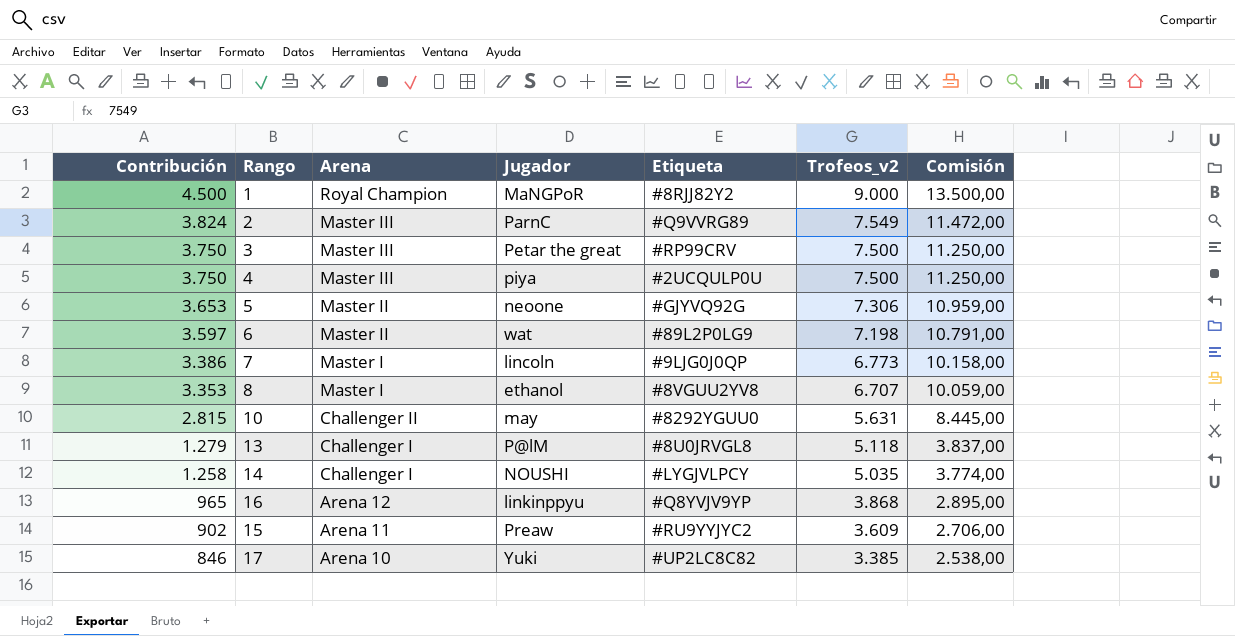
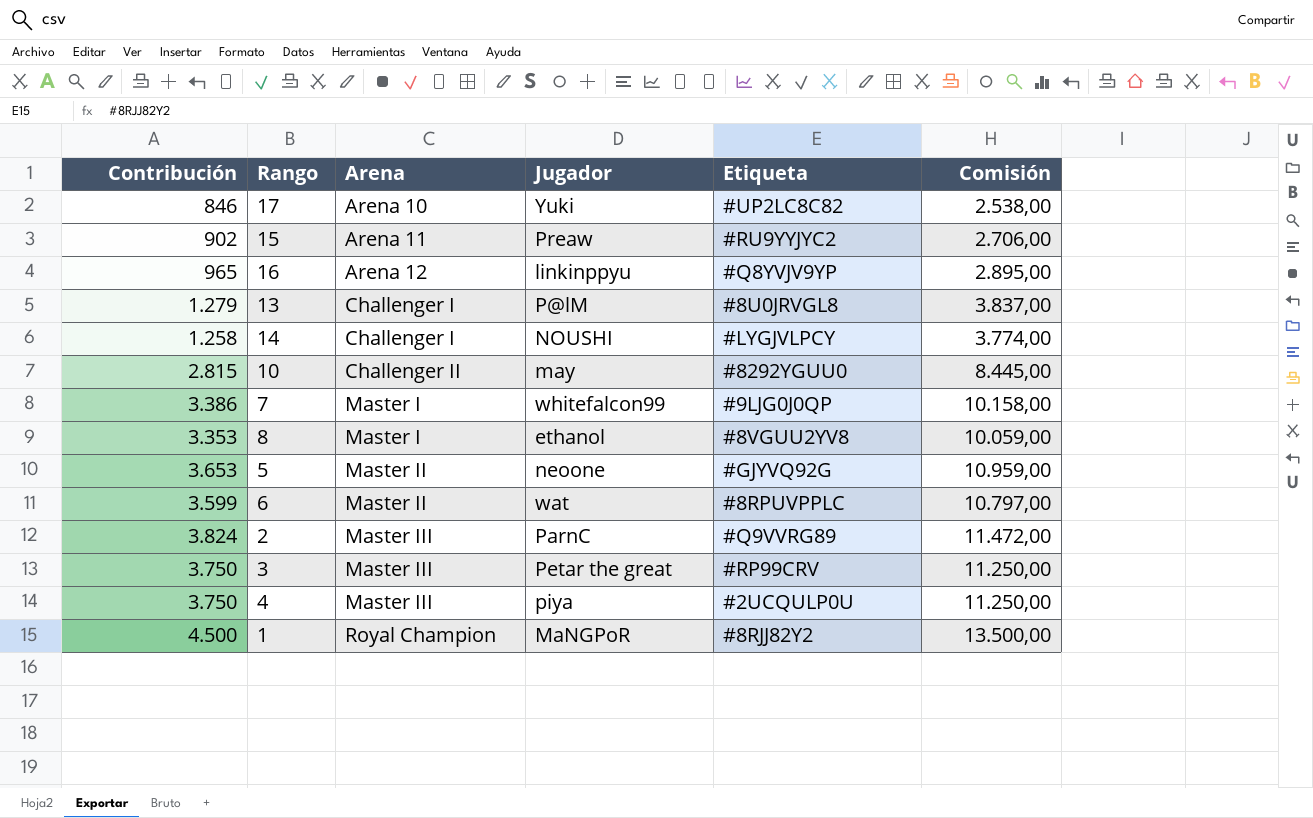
row order: Contribución descending -> Arena ascending
column Trofeos_v2 | position: 6 -> none
7 | Jugador: lincoln -> whitefalcon99
6 | Contribución: 3.597 -> 3.599
6 | Etiqueta: #89L2P0LG9 -> #8RPUVPPLC
6 | Comisión: 10.791,00 -> 10.797,00

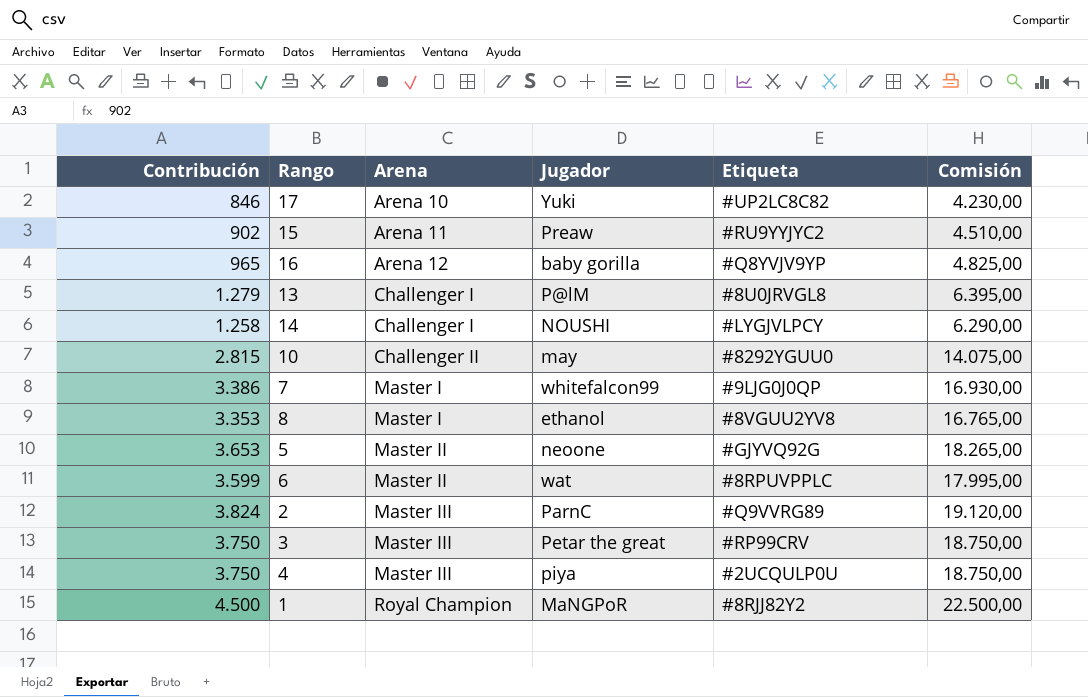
column Comisión | formula: [Contribución] * 3 -> [Contribución] * 5
16 | Jugador: linkinppyu -> baby gorilla

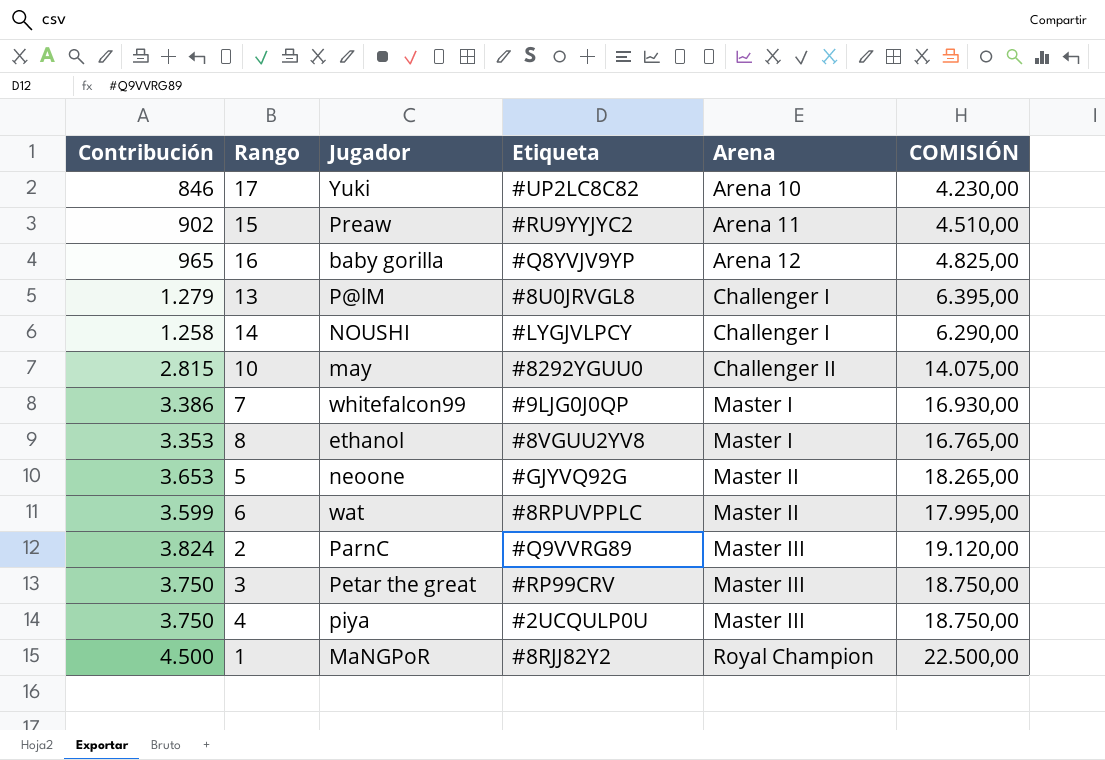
column Arena | position: 3 -> 5
column name: Comisión -> COMISIÓN

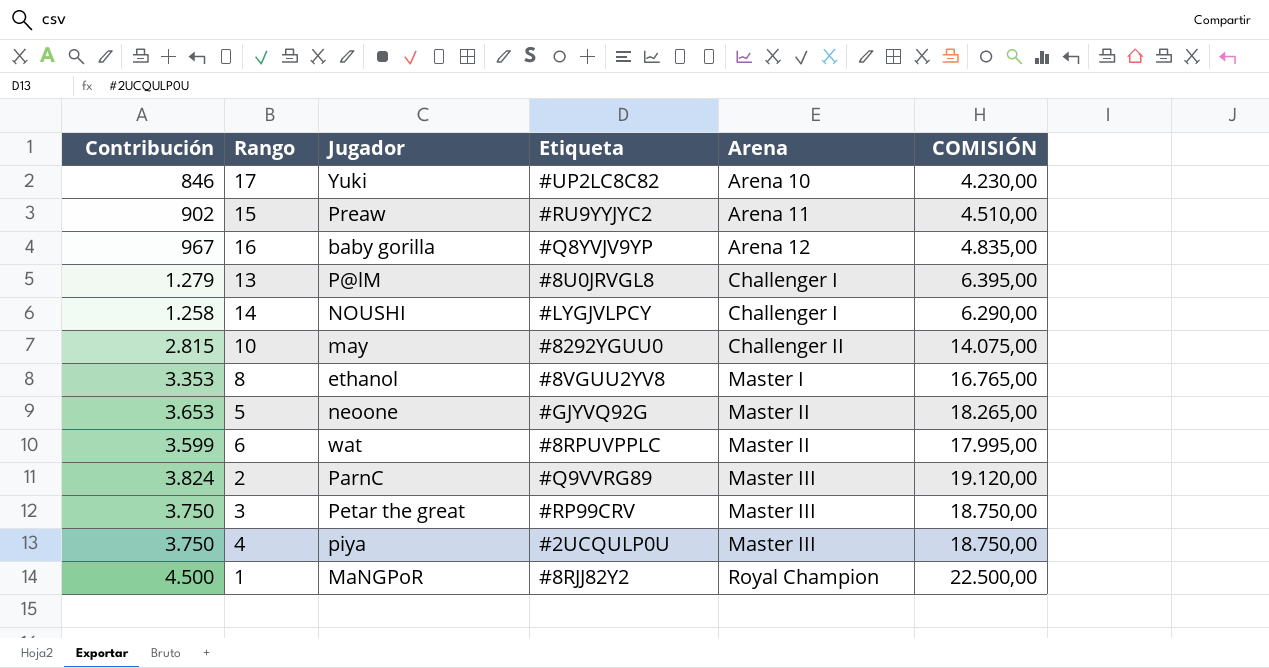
row 7: 3.386 | whitefalcon99 | #9LJG0J0QP | Master I | 16.930,00 -> none
16 | Contribución: 965 -> 967
16 | COMISIÓN: 4.825,00 -> 4.835,00

